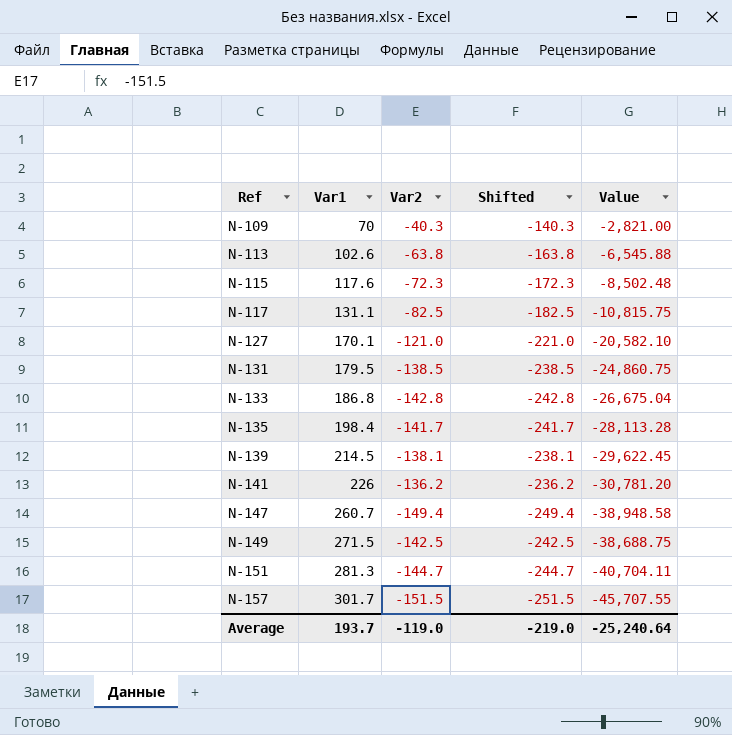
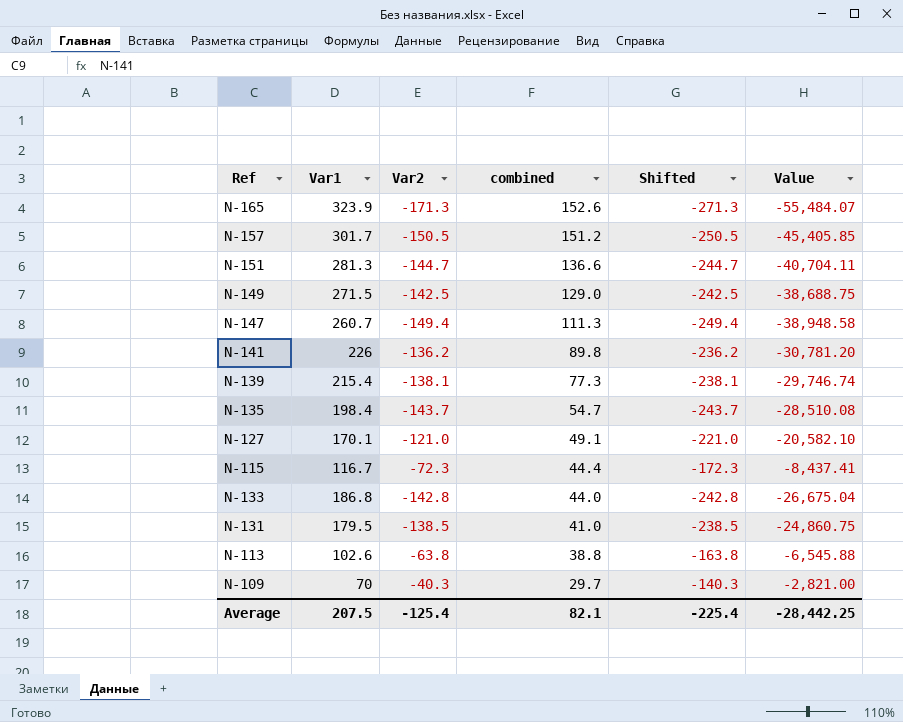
row order: Ref ascending -> combined descending
column combined | formula: none -> [Var1] + [Var2]
row N-117: 131.1 | -82.5 | -182.5 | -10,815.75 -> none
row N-165: none -> 323.9 | -171.3 | 152.6 | -271.3 | -55,484.07
N-157 | Var2: -151.5 -> -150.5
N-157 | Shifted: -251.5 -> -250.5
N-157 | Value: -45,707.55 -> -45,405.85
N-139 | Var1: 214.5 -> 215.4
N-139 | Value: -29,622.45 -> -29,746.74
N-135 | Var2: -141.7 -> -143.7
N-135 | Shifted: -241.7 -> -243.7
N-135 | Value: -28,113.28 -> -28,510.08
N-115 | Var1: 117.6 -> 116.7
N-115 | Value: -8,502.48 -> -8,437.41
Average | Var1: 193.7 -> 207.5
Average | Var2: -119.0 -> -125.4
Average | Shifted: -219.0 -> -225.4
Average | Value: -25,240.64 -> -28,442.25

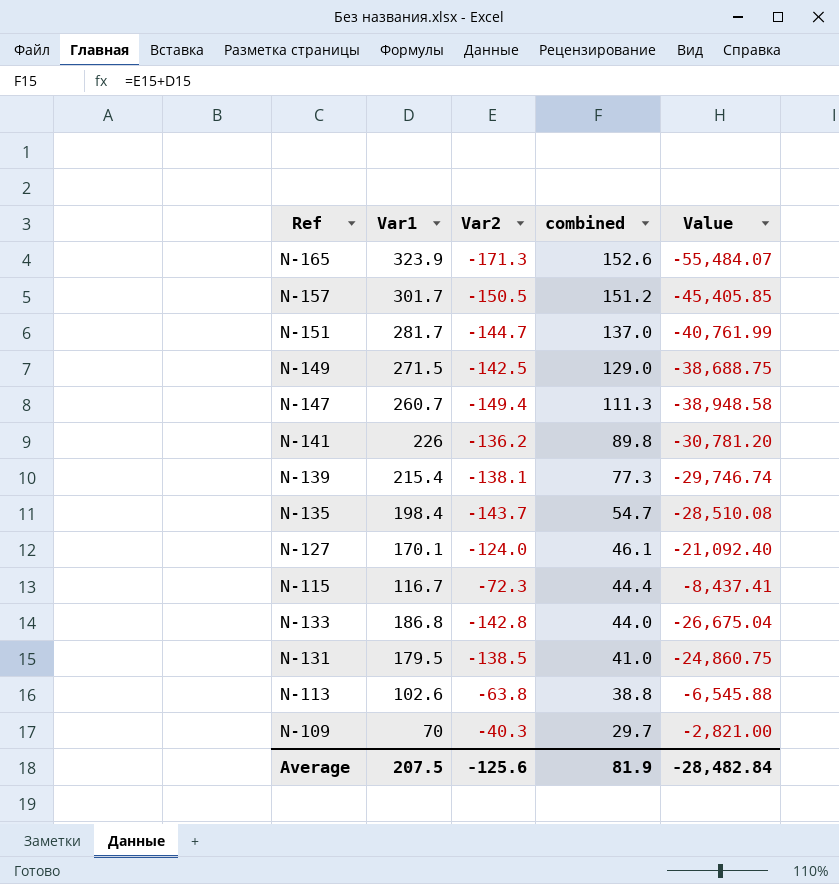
column Shifted | formula: [Var2] - 100 -> none
N-151 | Var1: 281.3 -> 281.7
N-151 | combined: 136.6 -> 137.0
N-151 | Value: -40,704.11 -> -40,761.99
N-127 | Var2: -121.0 -> -124.0
N-127 | combined: 49.1 -> 46.1
N-127 | Value: -20,582.10 -> -21,092.40
Average | Var2: -125.4 -> -125.6
Average | combined: 82.1 -> 81.9
Average | Value: -28,442.25 -> -28,482.84

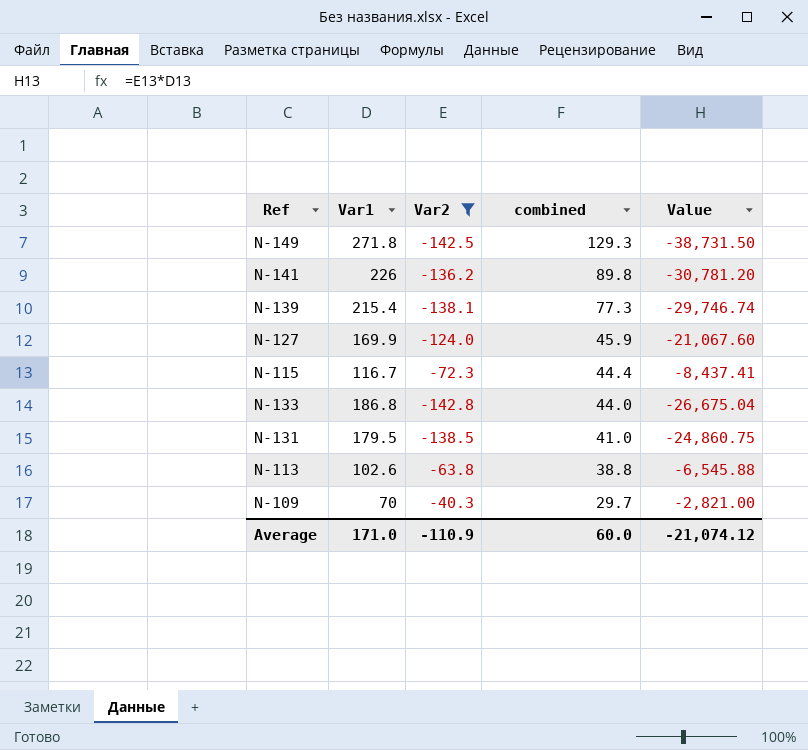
filter: none -> Var2 >= -142.8
N-149 | Var1: 271.5 -> 271.8
N-149 | combined: 129.0 -> 129.3
N-149 | Value: -38,688.75 -> -38,731.50
N-127 | Var1: 170.1 -> 169.9
N-127 | combined: 46.1 -> 45.9
N-127 | Value: -21,092.40 -> -21,067.60
Average | Var1: 207.5 -> 171.0
Average | Var2: -125.6 -> -110.9
Average | combined: 81.9 -> 60.0
Average | Value: -28,482.84 -> -21,074.12

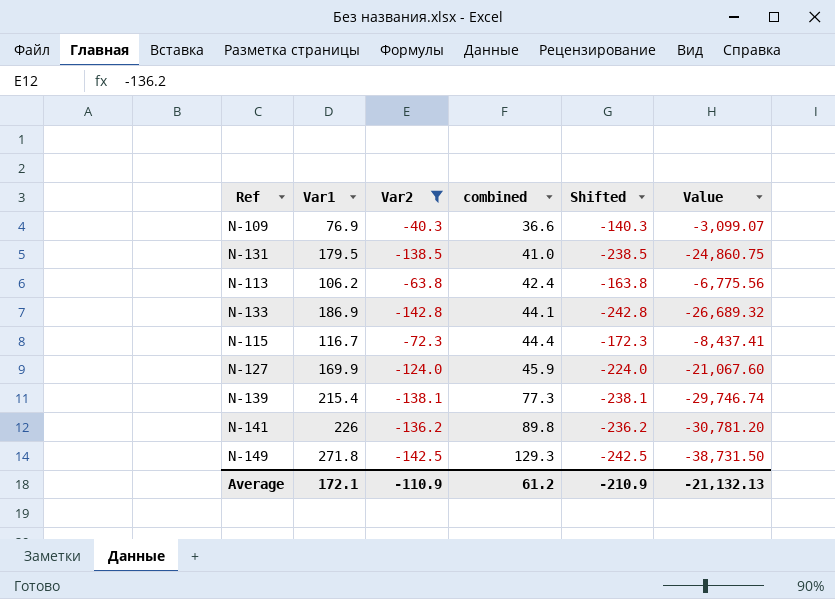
row order: combined descending -> combined ascending
column Shifted | formula: none -> [Var2] - 100
N-109 | Var1: 70 -> 76.9
N-109 | combined: 29.7 -> 36.6
N-109 | Value: -2,821.00 -> -3,099.07
N-113 | Var1: 102.6 -> 106.2
N-113 | combined: 38.8 -> 42.4
N-113 | Value: -6,545.88 -> -6,775.56
N-133 | Var1: 186.8 -> 186.9
N-133 | combined: 44.0 -> 44.1
N-133 | Value: -26,675.04 -> -26,689.32
Average | Var1: 171.0 -> 172.1
Average | combined: 60.0 -> 61.2
Average | Value: -21,074.12 -> -21,132.13

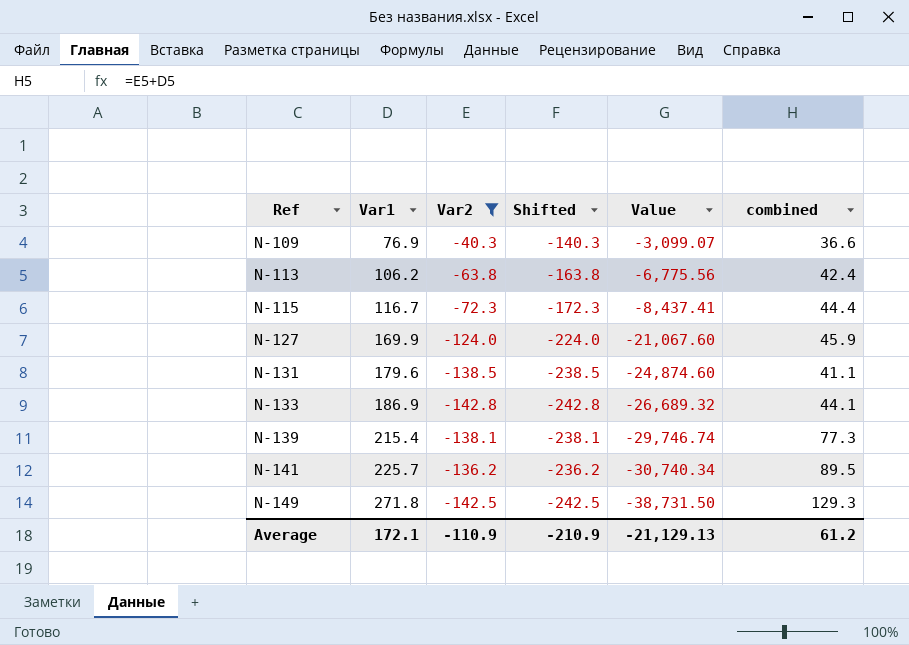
row order: combined ascending -> Ref ascending
column combined | position: 4 -> 6
N-131 | Var1: 179.5 -> 179.6
N-131 | Value: -24,860.75 -> -24,874.60
N-131 | combined: 41.0 -> 41.1
N-141 | Var1: 226 -> 225.7
N-141 | Value: -30,781.20 -> -30,740.34
N-141 | combined: 89.8 -> 89.5
Average | Value: -21,132.13 -> -21,129.13

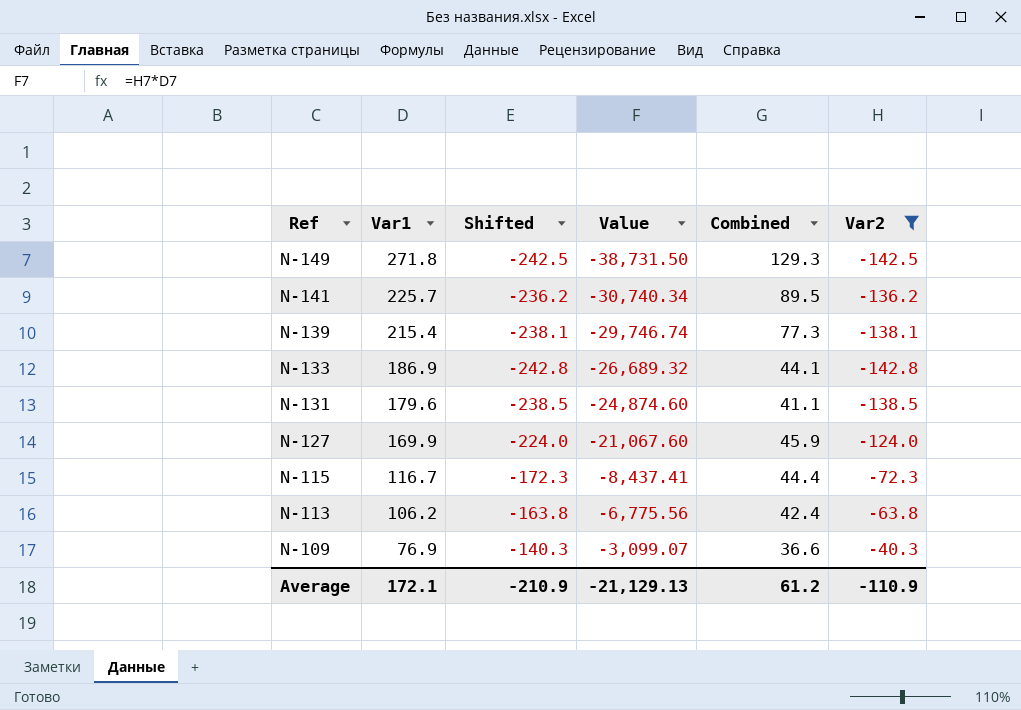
row order: Ref ascending -> Ref descending
column name: combined -> Combined
column Var2 | position: 3 -> 6

